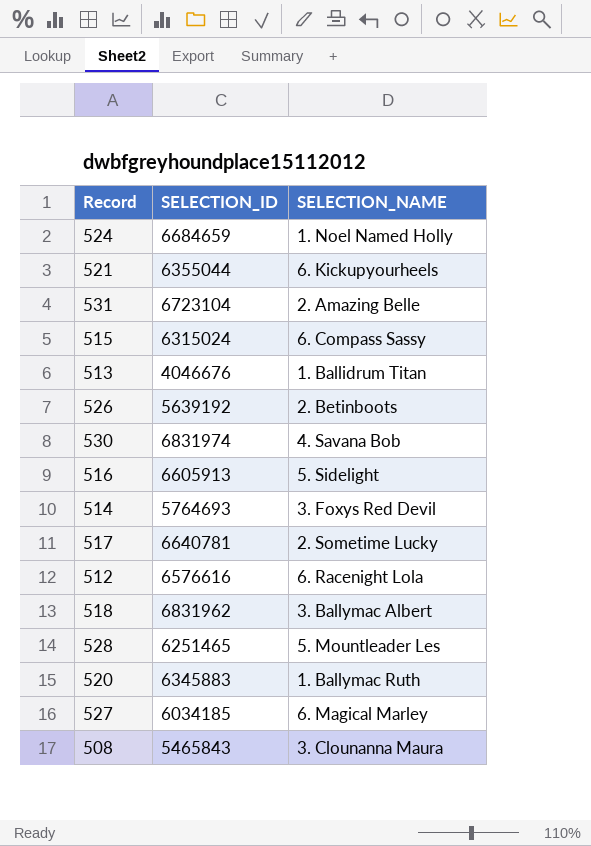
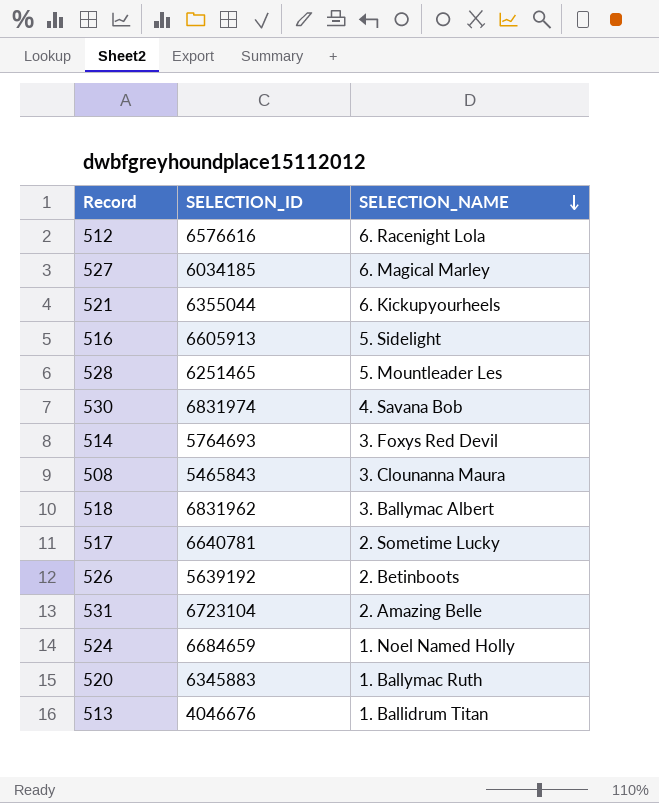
row order: none -> SELECTION_NAME descending
row 515: 6315024 | 6. Compass Sassy -> none

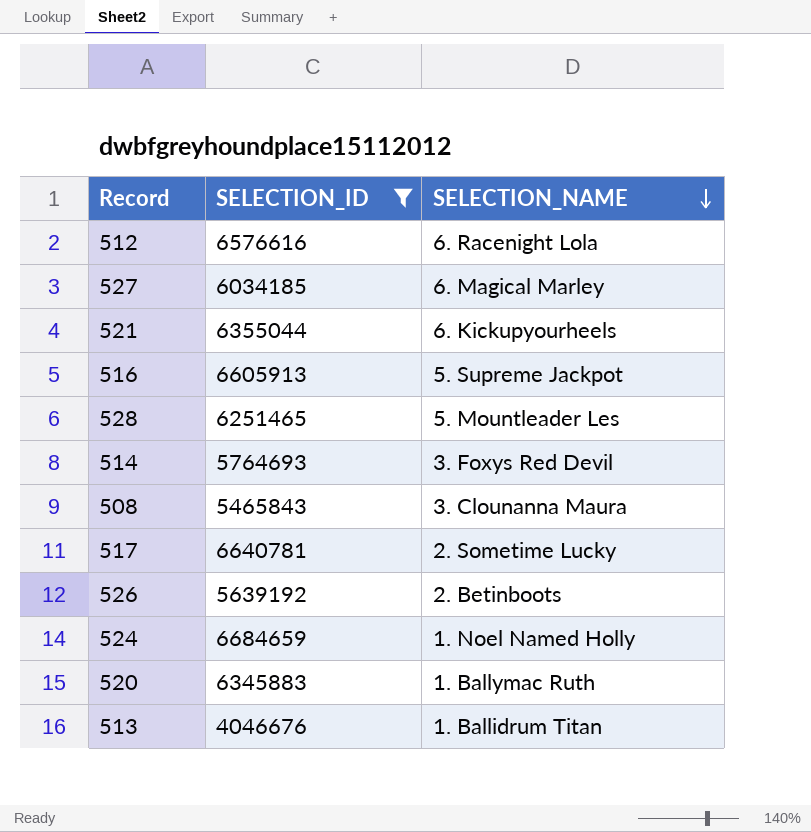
filter: none -> SELECTION_ID <= 6684659
516 | SELECTION_NAME: 5. Sidelight -> 5. Supreme Jackpot

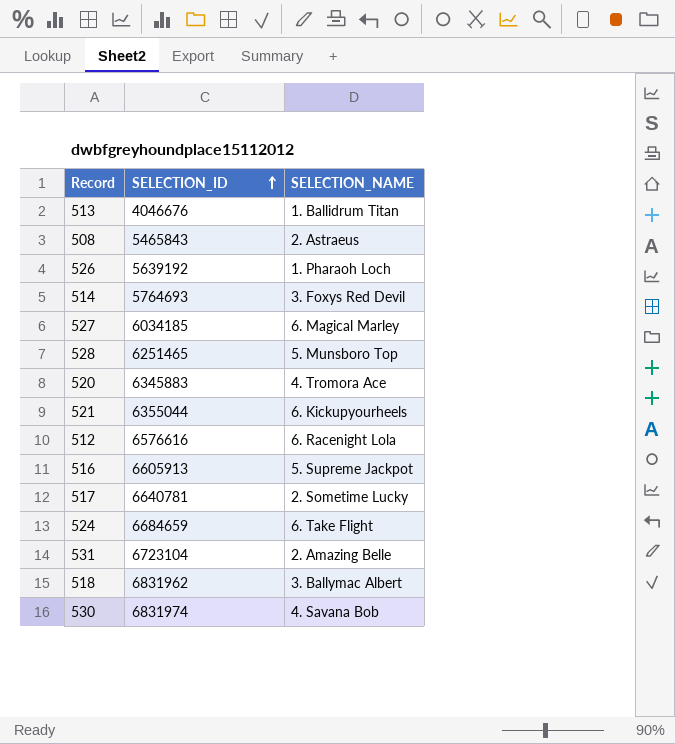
filter: SELECTION_ID <= 6684659 -> none
row order: SELECTION_NAME descending -> SELECTION_ID ascending
508 | SELECTION_NAME: 3. Clounanna Maura -> 2. Astraeus
526 | SELECTION_NAME: 2. Betinboots -> 1. Pharaoh Loch
528 | SELECTION_NAME: 5. Mountleader Les -> 5. Munsboro Top
520 | SELECTION_NAME: 1. Ballymac Ruth -> 4. Tromora Ace
524 | SELECTION_NAME: 1. Noel Named Holly -> 6. Take Flight

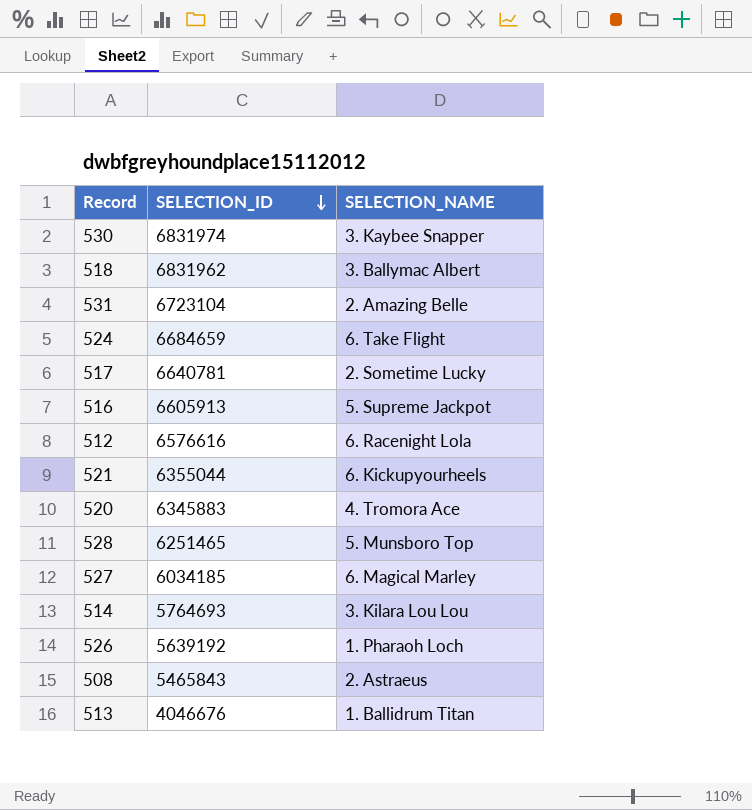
row order: SELECTION_ID ascending -> SELECTION_ID descending
530 | SELECTION_NAME: 4. Savana Bob -> 3. Kaybee Snapper
514 | SELECTION_NAME: 3. Foxys Red Devil -> 3. Kilara Lou Lou

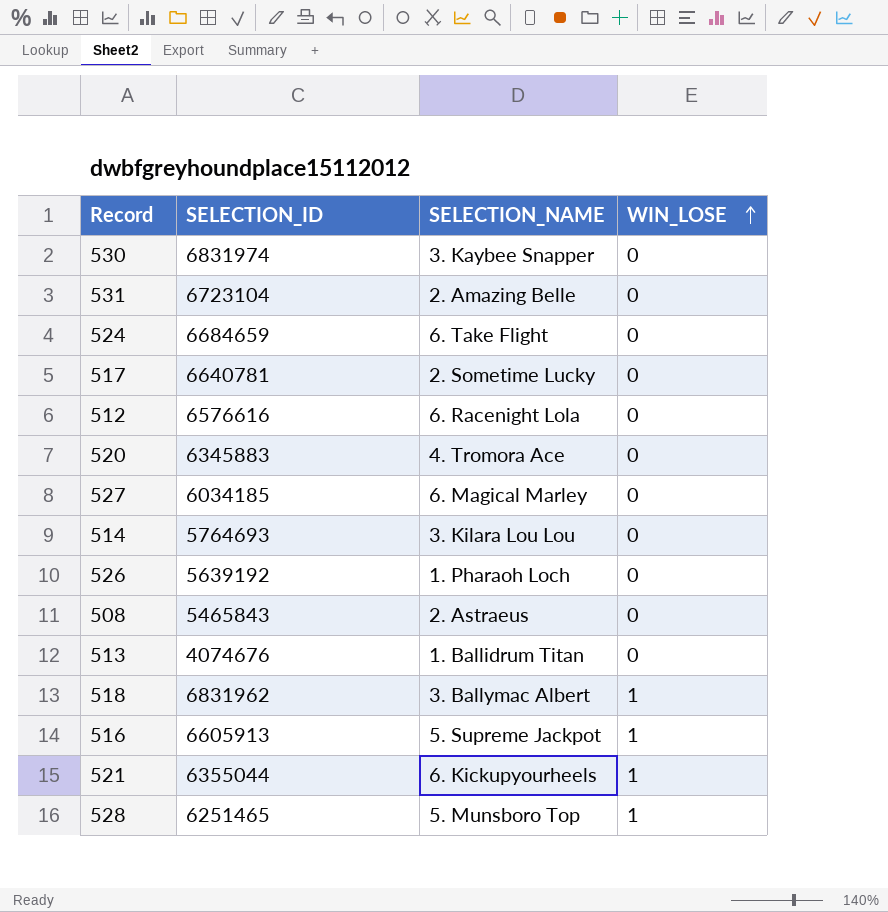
row order: SELECTION_ID descending -> WIN_LOSE ascending
column WIN_LOSE | position: none -> 4
513 | SELECTION_ID: 4046676 -> 4074676

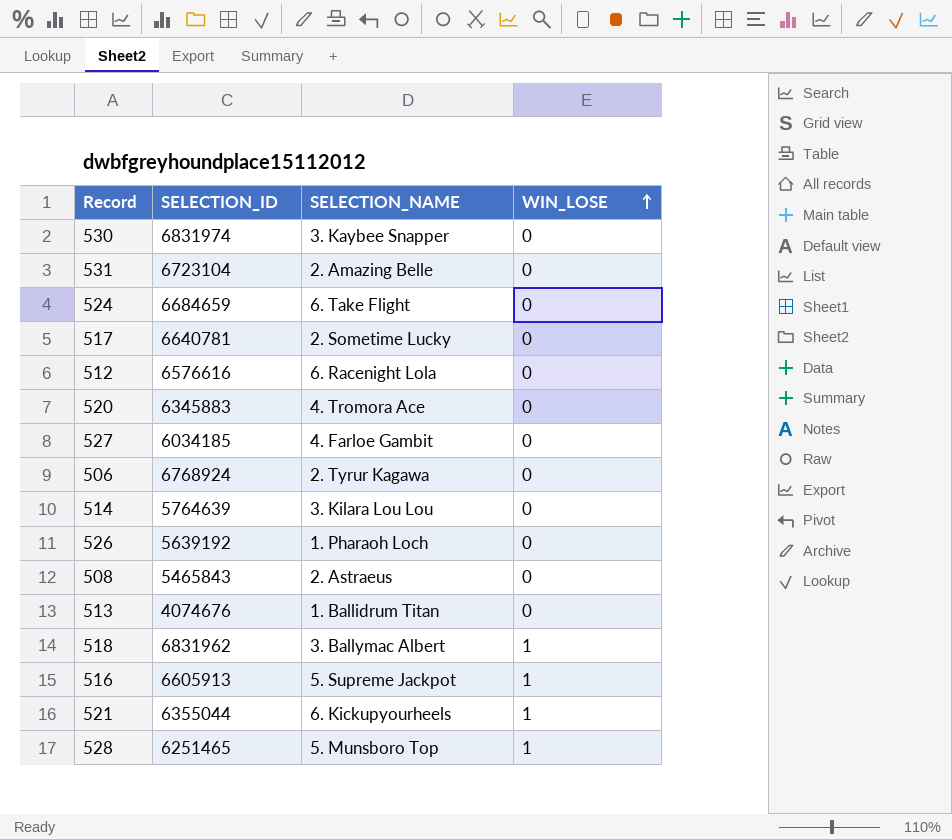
527 | SELECTION_NAME: 6. Magical Marley -> 4. Farloe Gambit
row 506: none -> 6768924 | 2. Tyrur Kagawa | 0
514 | SELECTION_ID: 5764693 -> 5764639

